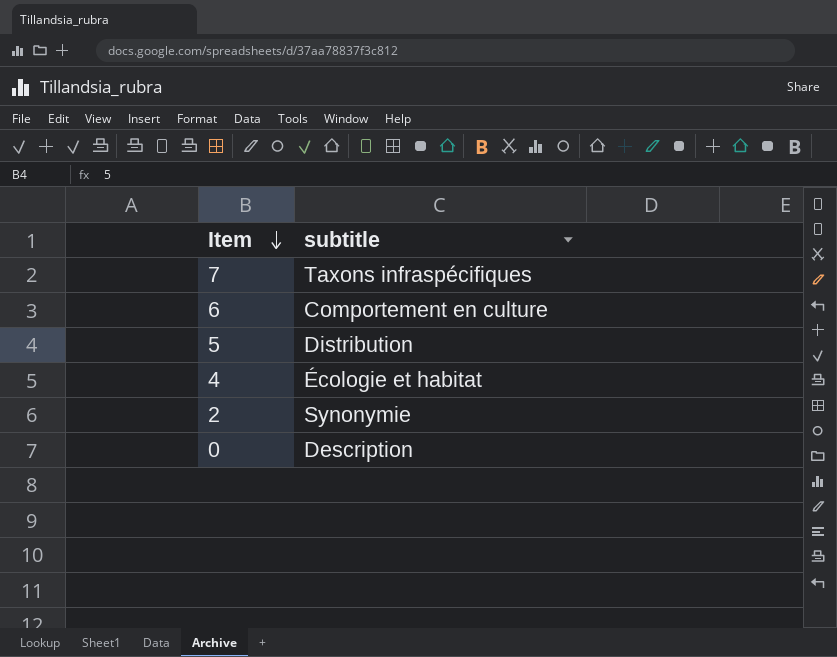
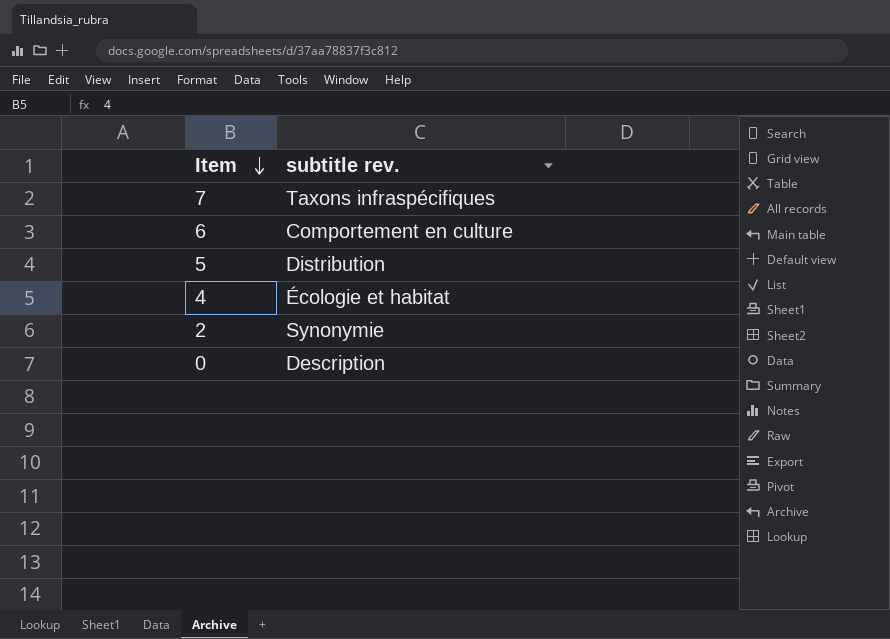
column name: subtitle -> subtitle rev.

